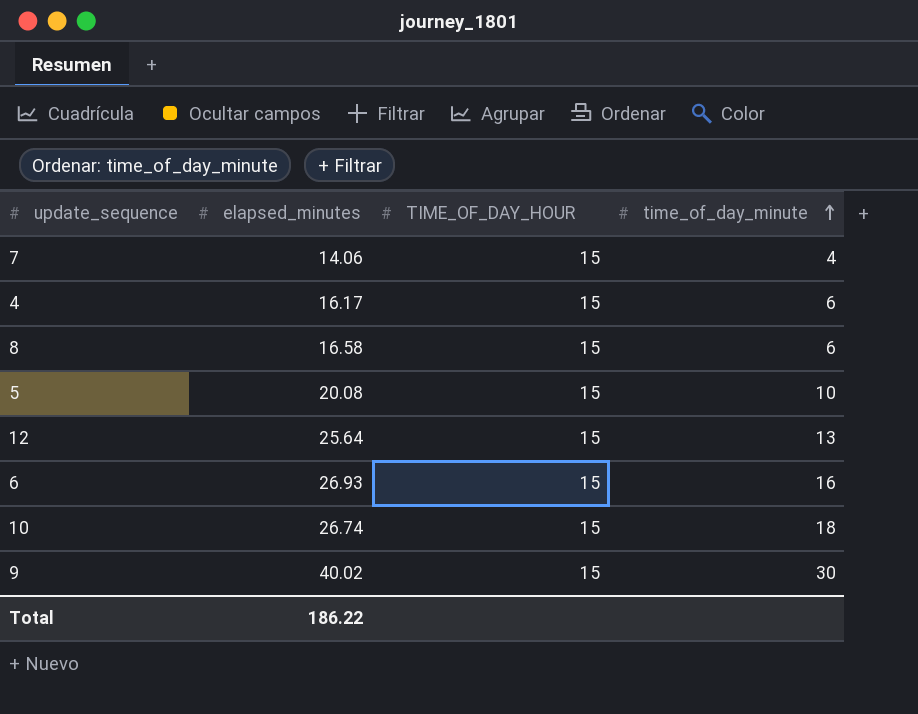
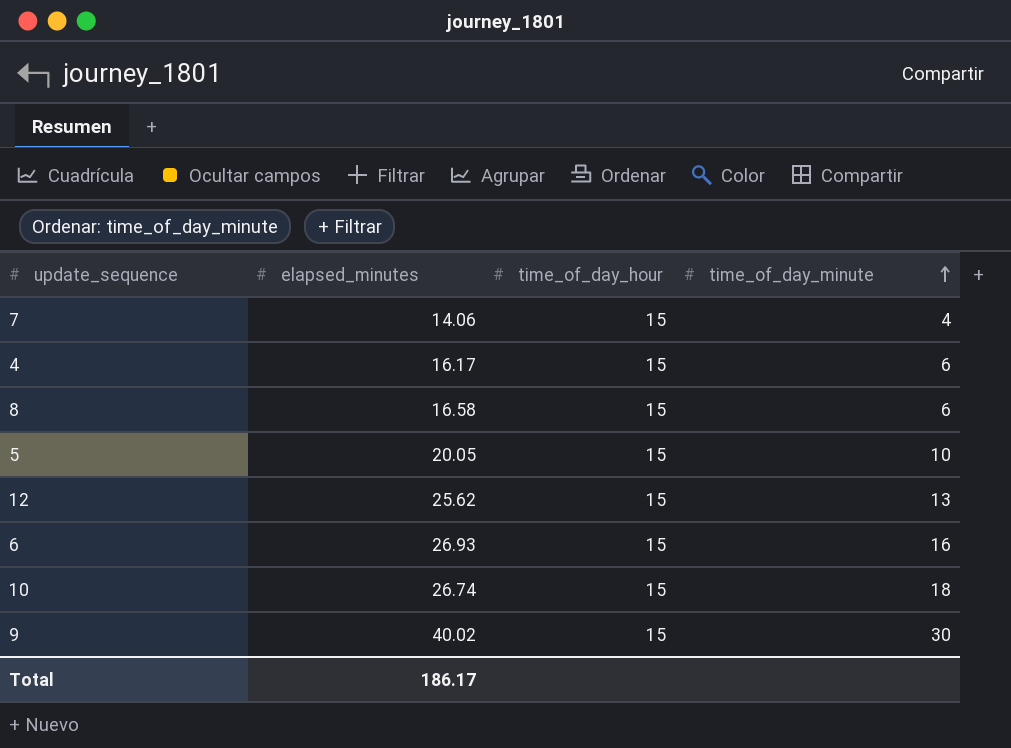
column name: TIME_OF_DAY_HOUR -> time_of_day_hour
5 | elapsed_minutes: 20.08 -> 20.05
12 | elapsed_minutes: 25.64 -> 25.62
Total | elapsed_minutes: 186.22 -> 186.17

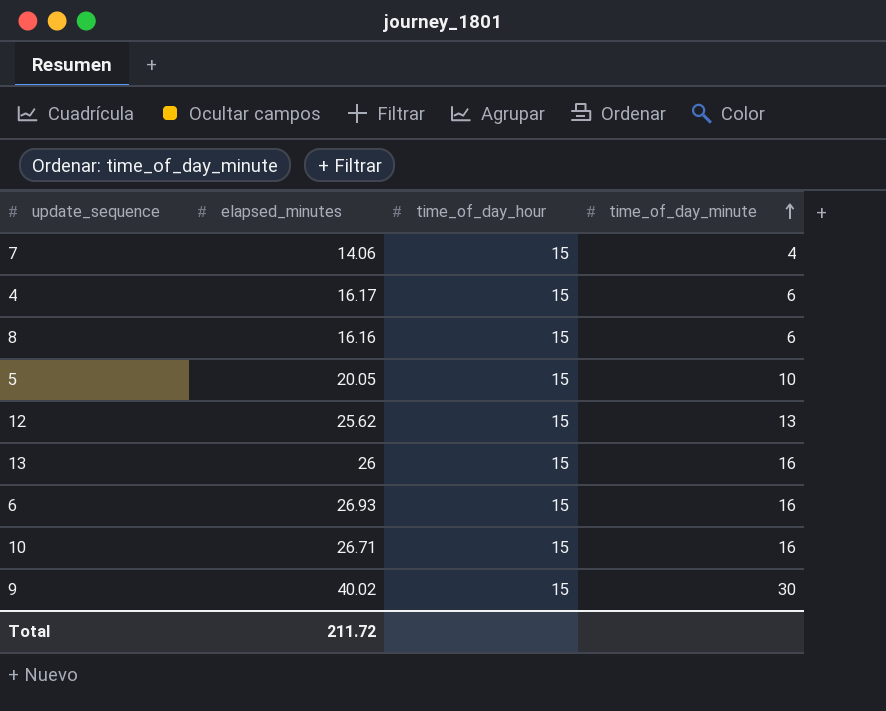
8 | elapsed_minutes: 16.58 -> 16.16
row 13: none -> 26 | 15 | 16
10 | elapsed_minutes: 26.74 -> 26.71
10 | time_of_day_minute: 18 -> 16
Total | elapsed_minutes: 186.17 -> 211.72

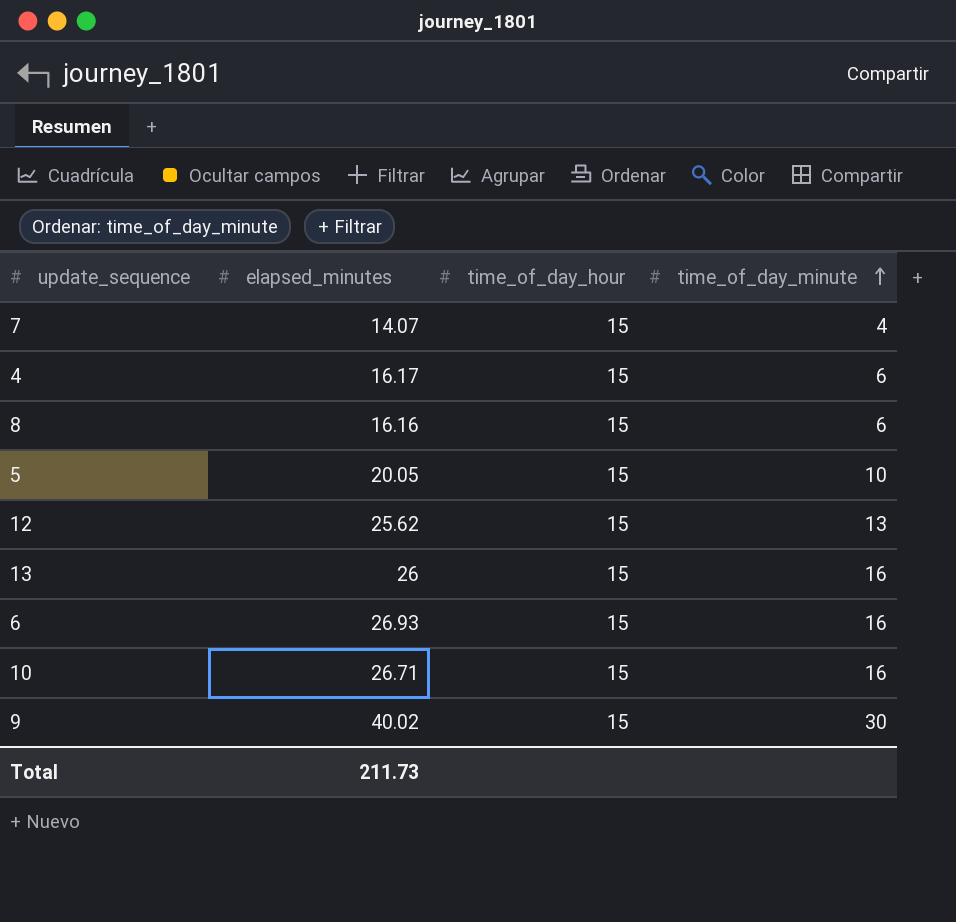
7 | elapsed_minutes: 14.06 -> 14.07
Total | elapsed_minutes: 211.72 -> 211.73

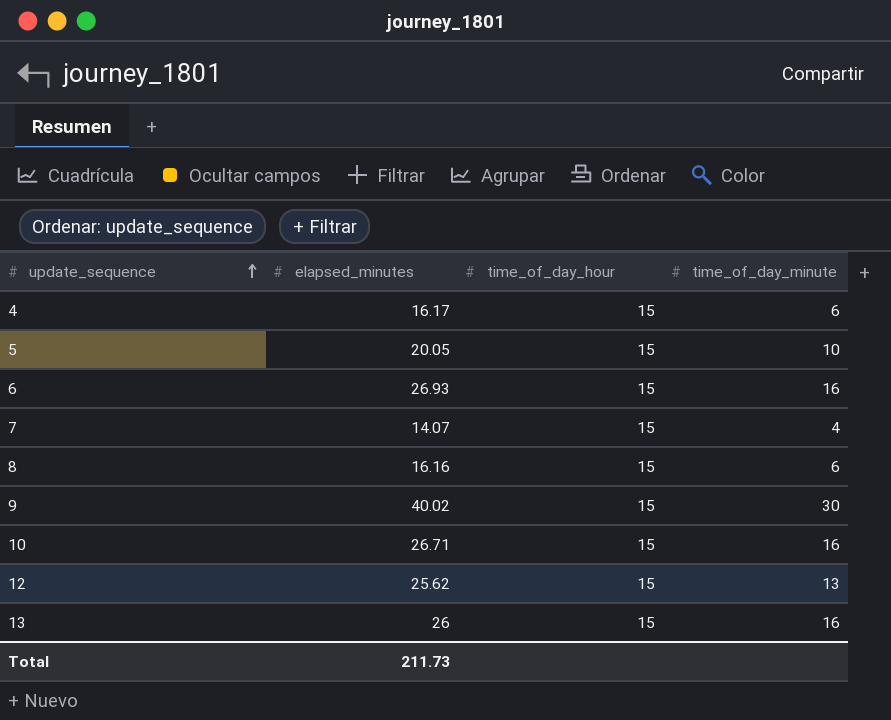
row order: time_of_day_minute ascending -> update_sequence ascending

